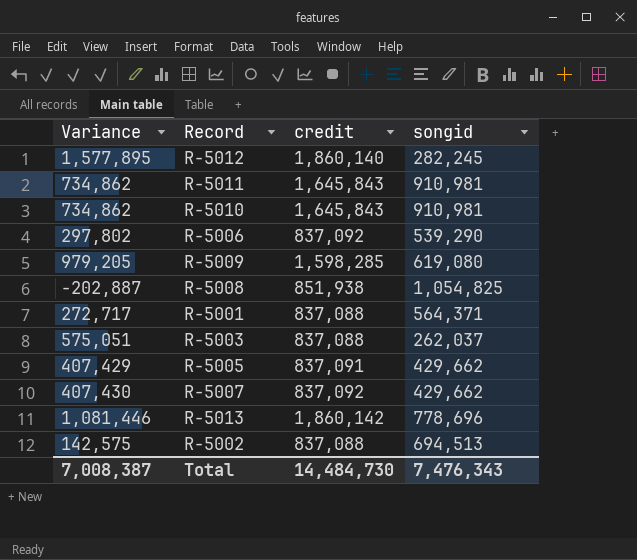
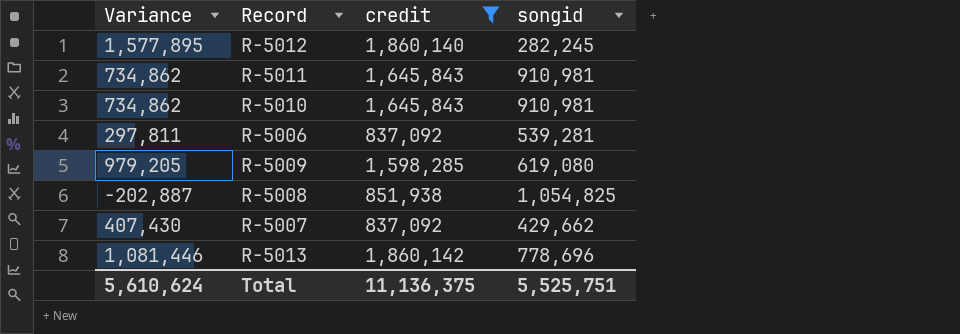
filter: none -> credit >= 837,092
R-5006 | Variance: 297,802 -> 297,811
R-5006 | songid: 539,290 -> 539,281
Total | Variance: 7,008,387 -> 5,610,624
Total | credit: 14,484,730 -> 11,136,375
Total | songid: 7,476,343 -> 5,525,751

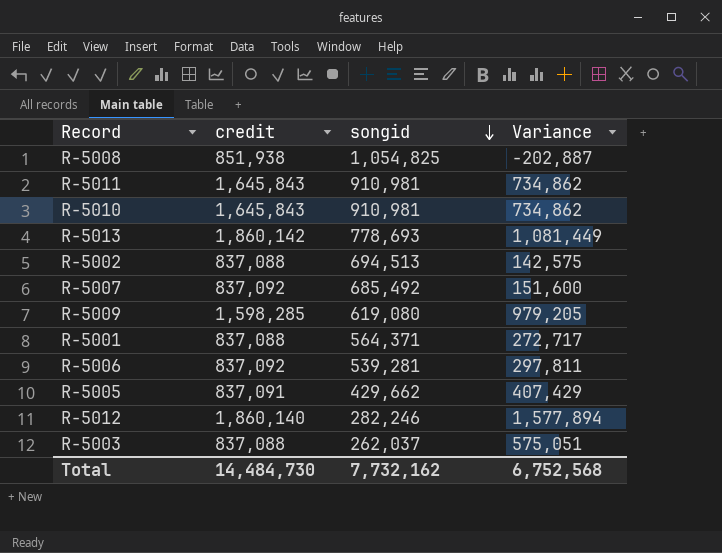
filter: credit >= 837,092 -> none
row order: none -> songid descending
column Variance | position: 1 -> 4
R-5013 | songid: 778,696 -> 778,693
R-5013 | Variance: 1,081,446 -> 1,081,449
R-5007 | songid: 429,662 -> 685,492
R-5007 | Variance: 407,430 -> 151,600
R-5012 | songid: 282,245 -> 282,246
R-5012 | Variance: 1,577,895 -> 1,577,894
Total | credit: 11,136,375 -> 14,484,730
Total | songid: 5,525,751 -> 7,732,162
Total | Variance: 5,610,624 -> 6,752,568

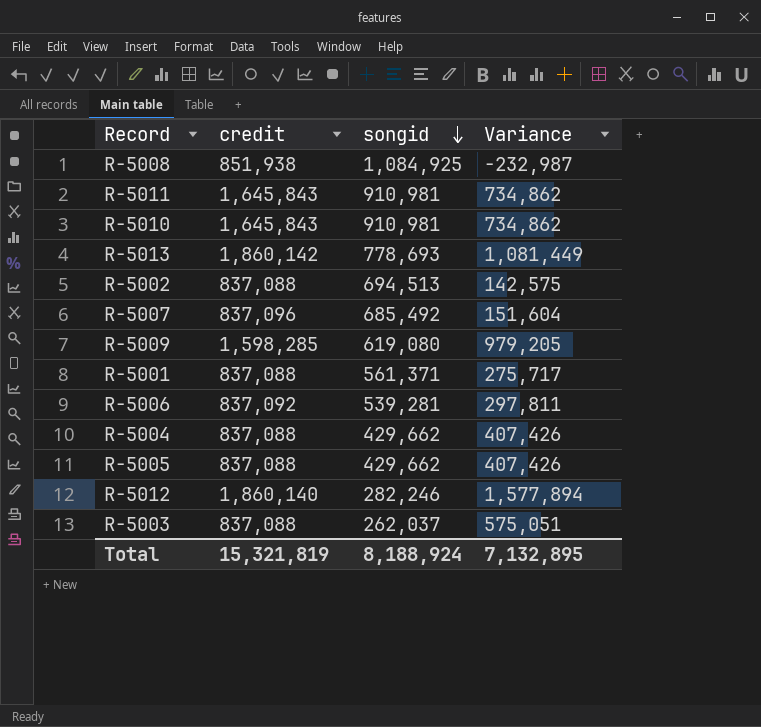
R-5008 | songid: 1,054,825 -> 1,084,925
R-5008 | Variance: -202,887 -> -232,987
R-5007 | credit: 837,092 -> 837,096
R-5007 | Variance: 151,600 -> 151,604
R-5001 | songid: 564,371 -> 561,371
R-5001 | Variance: 272,717 -> 275,717
row R-5004: none -> 837,088 | 429,662 | 407,426
R-5005 | credit: 837,091 -> 837,088
R-5005 | Variance: 407,429 -> 407,426
Total | credit: 14,484,730 -> 15,321,819
Total | songid: 7,732,162 -> 8,188,924
Total | Variance: 6,752,568 -> 7,132,895

